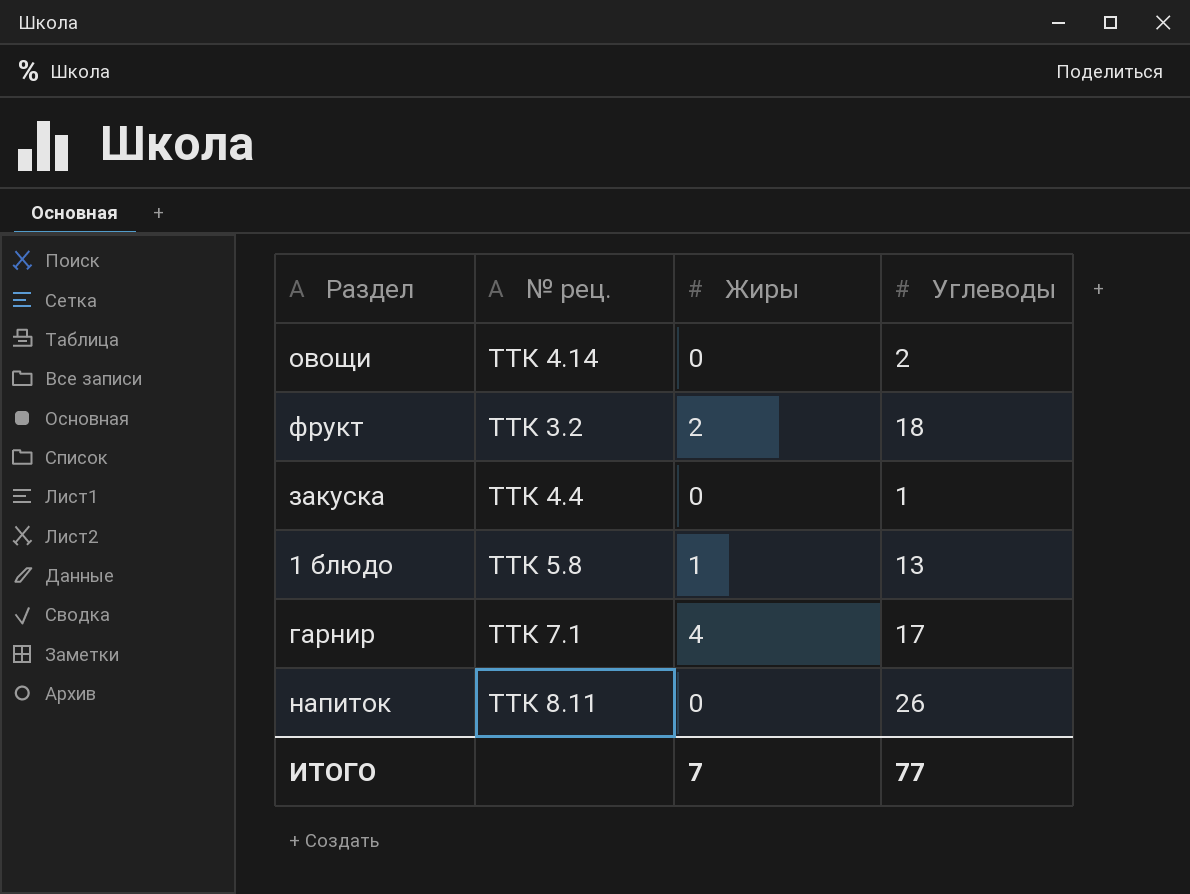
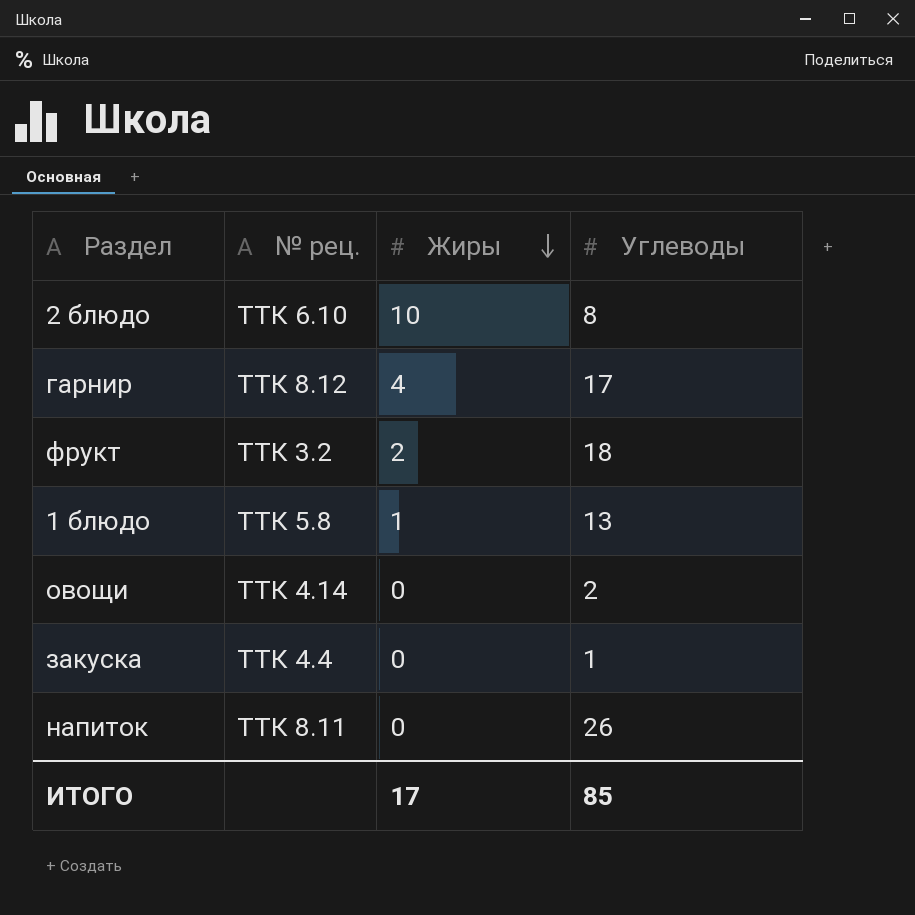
row order: none -> Жиры descending
row 2 блюдо: none -> ТТК 6.10 | 10 | 8
гарнир | № рец.: ТТК 7.1 -> ТТК 8.12
ИТОГО | Жиры: 7 -> 17
ИТОГО | Углеводы: 77 -> 85

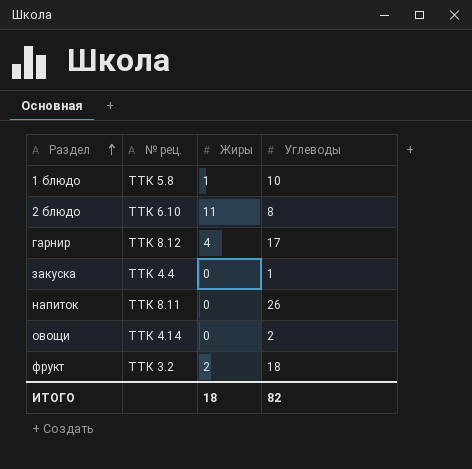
row order: Жиры descending -> Раздел ascending
1 блюдо | Углеводы: 13 -> 10
2 блюдо | Жиры: 10 -> 11
ИТОГО | Жиры: 17 -> 18
ИТОГО | Углеводы: 85 -> 82

